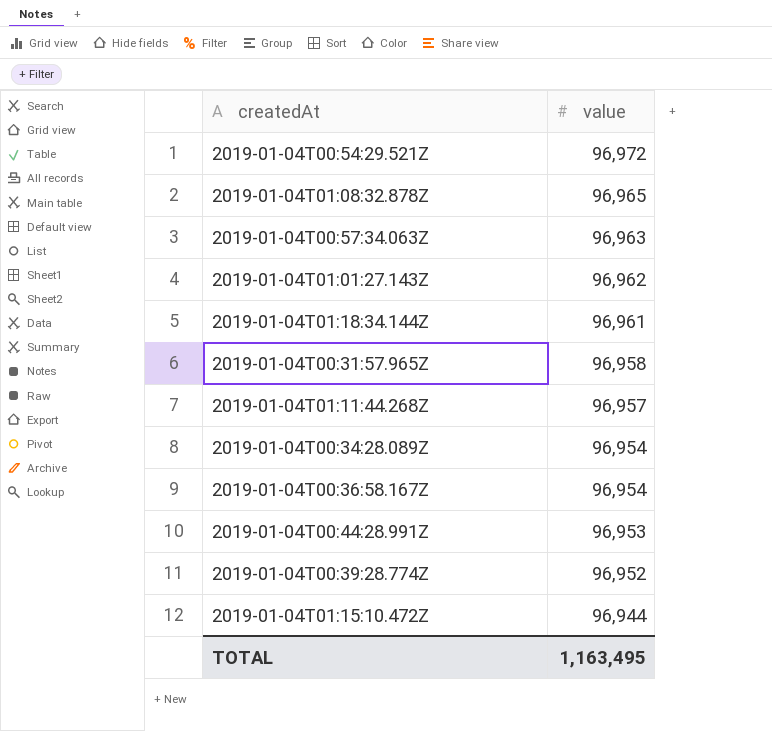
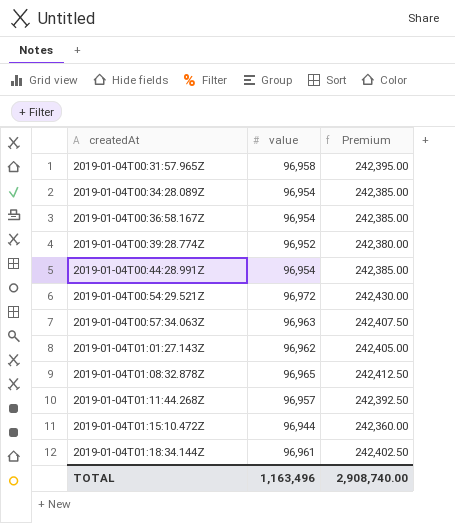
row order: value descending -> createdAt ascending
column Premium | formula: none -> [value] * 2.5
2019-01-04T00:44:28.991Z | value: 96,953 -> 96,954
TOTAL | value: 1,163,495 -> 1,163,496

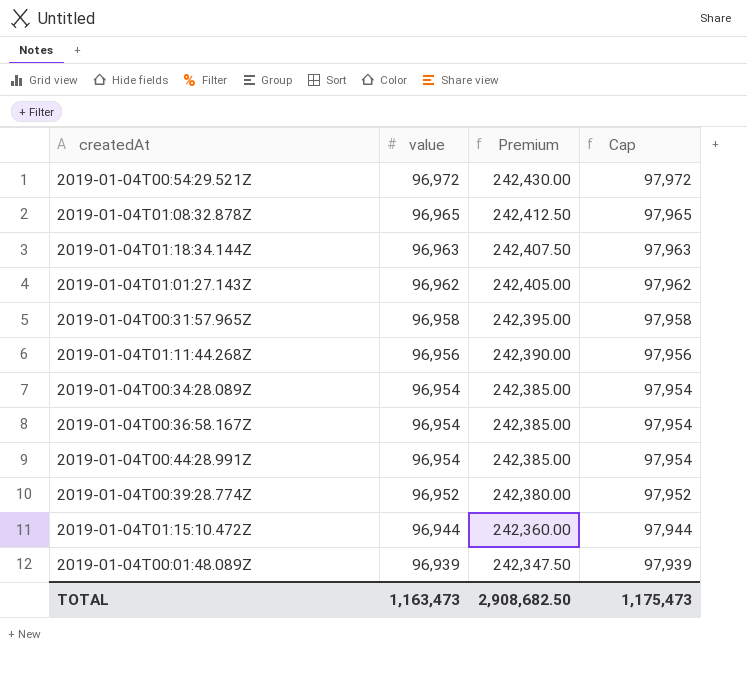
row order: createdAt ascending -> value descending
column Cap | formula: none -> [value] + 1000
row 2019-01-04T00:57:34.063Z: 96,963 | 242,407.50 -> none
2019-01-04T01:18:34.144Z | value: 96,961 -> 96,963
2019-01-04T01:18:34.144Z | Premium: 242,402.50 -> 242,407.50
2019-01-04T01:11:44.268Z | value: 96,957 -> 96,956
2019-01-04T01:11:44.268Z | Premium: 242,392.50 -> 242,390.00
row 2019-01-04T00:01:48.089Z: none -> 96,939 | 242,347.50 | 97,939
TOTAL | value: 1,163,496 -> 1,163,473
TOTAL | Premium: 2,908,740.00 -> 2,908,682.50

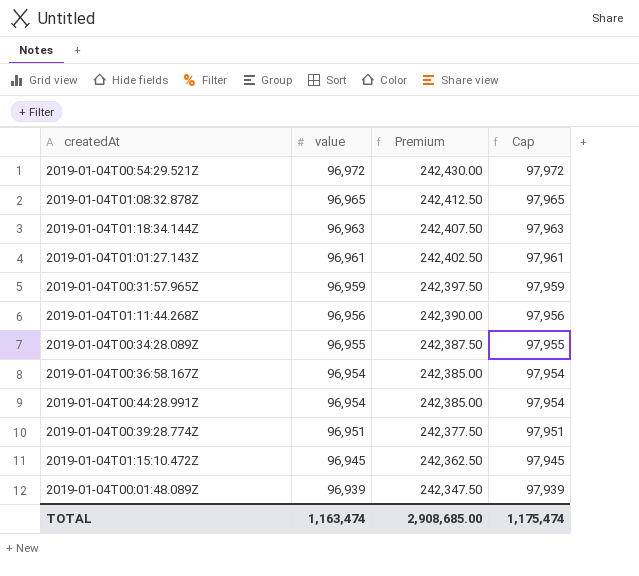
2019-01-04T01:01:27.143Z | value: 96,962 -> 96,961
2019-01-04T01:01:27.143Z | Premium: 242,405.00 -> 242,402.50
2019-01-04T01:01:27.143Z | Cap: 97,962 -> 97,961
2019-01-04T00:31:57.965Z | value: 96,958 -> 96,959
2019-01-04T00:31:57.965Z | Premium: 242,395.00 -> 242,397.50
2019-01-04T00:31:57.965Z | Cap: 97,958 -> 97,959
2019-01-04T00:34:28.089Z | value: 96,954 -> 96,955
2019-01-04T00:34:28.089Z | Premium: 242,385.00 -> 242,387.50
2019-01-04T00:34:28.089Z | Cap: 97,954 -> 97,955
2019-01-04T00:39:28.774Z | value: 96,952 -> 96,951
2019-01-04T00:39:28.774Z | Premium: 242,380.00 -> 242,377.50
2019-01-04T00:39:28.774Z | Cap: 97,952 -> 97,951
2019-01-04T01:15:10.472Z | value: 96,944 -> 96,945
2019-01-04T01:15:10.472Z | Premium: 242,360.00 -> 242,362.50
2019-01-04T01:15:10.472Z | Cap: 97,944 -> 97,945
TOTAL | value: 1,163,473 -> 1,163,474
TOTAL | Premium: 2,908,682.50 -> 2,908,685.00
TOTAL | Cap: 1,175,473 -> 1,175,474

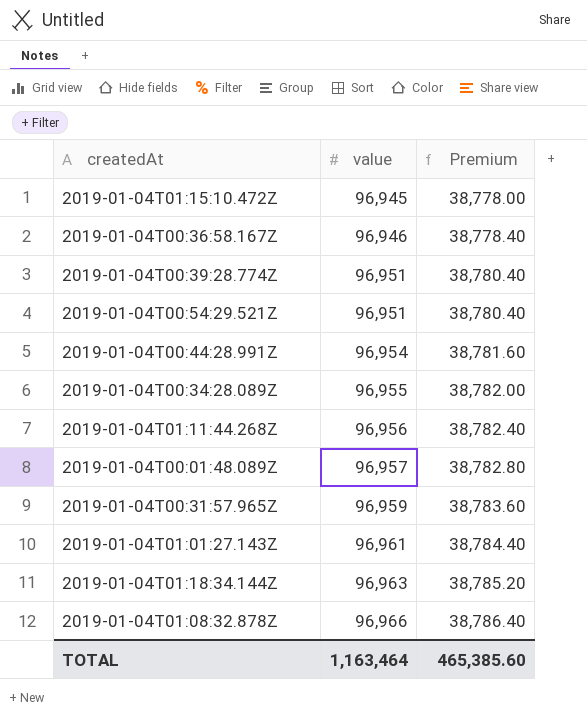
row order: value descending -> value ascending
column Cap | formula: [value] + 1000 -> none
column Premium | formula: [value] * 2.5 -> [value] * 0.4
2019-01-04T00:36:58.167Z | value: 96,954 -> 96,946
2019-01-04T00:54:29.521Z | value: 96,972 -> 96,951
2019-01-04T00:01:48.089Z | value: 96,939 -> 96,957
2019-01-04T01:08:32.878Z | value: 96,965 -> 96,966
TOTAL | value: 1,163,474 -> 1,163,464
TOTAL | Premium: 2,908,685.00 -> 465,385.60

